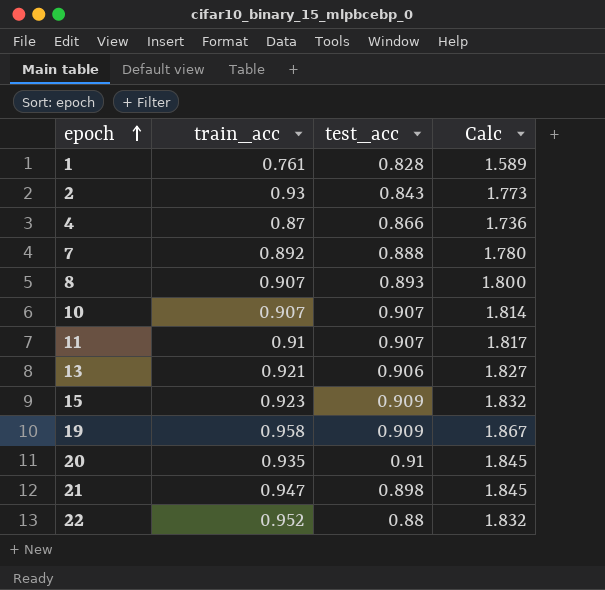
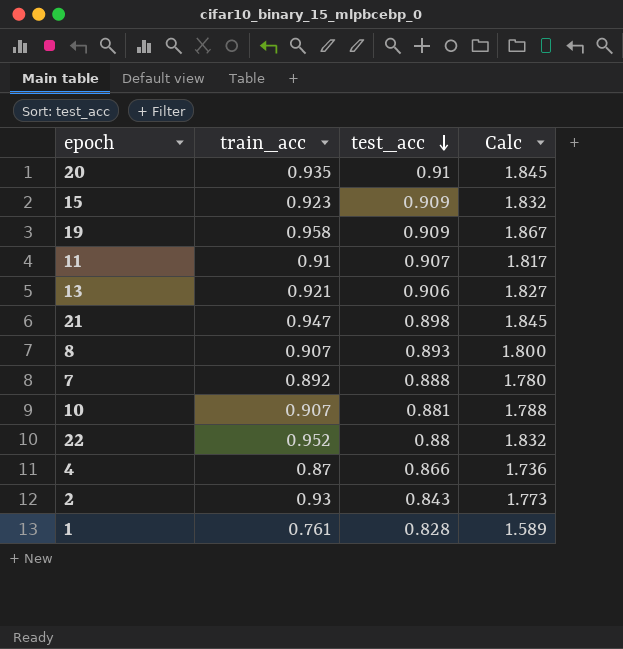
row order: epoch ascending -> test_acc descending
10 | test_acc: 0.907 -> 0.881
10 | Calc: 1.814 -> 1.788

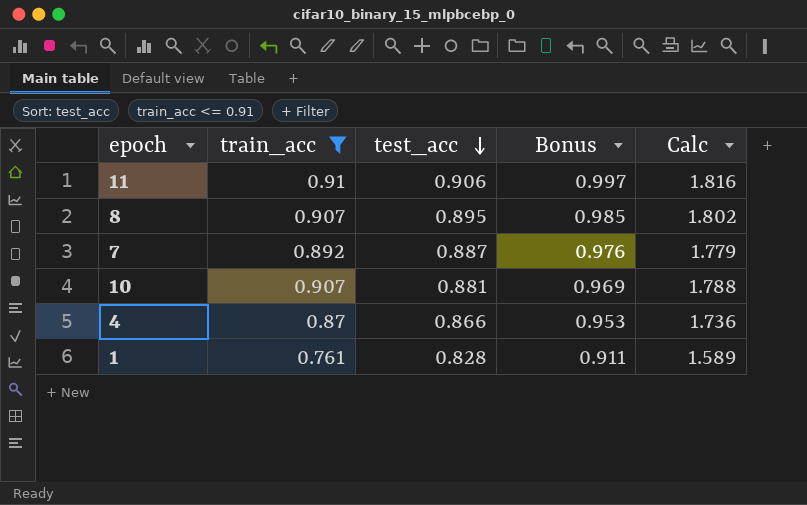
filter: none -> train_acc <= 0.91
column Bonus | formula: none -> [test_acc] * 1.1
11 | test_acc: 0.907 -> 0.906
11 | Calc: 1.817 -> 1.816
8 | test_acc: 0.893 -> 0.895
8 | Calc: 1.800 -> 1.802
7 | test_acc: 0.888 -> 0.887
7 | Calc: 1.780 -> 1.779

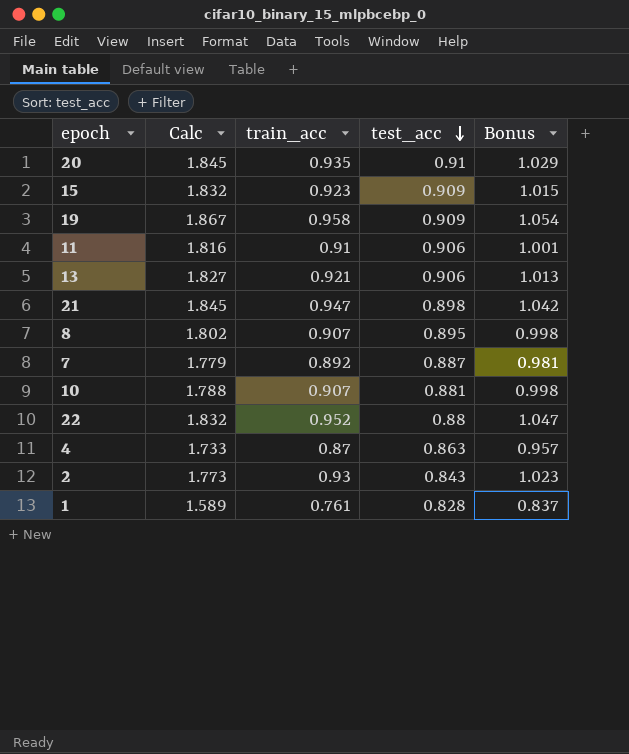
filter: train_acc <= 0.91 -> none
column Calc | position: 5 -> 2
column Bonus | formula: [test_acc] * 1.1 -> [train_acc] * 1.1
4 | Calc: 1.736 -> 1.733
4 | test_acc: 0.866 -> 0.863

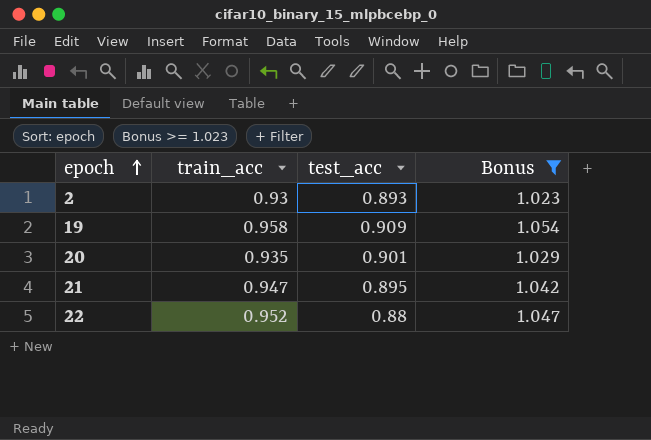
filter: none -> Bonus >= 1.023
row order: test_acc descending -> epoch ascending
column Calc | formula: [train_acc] + [test_acc] -> none
2 | test_acc: 0.843 -> 0.893
20 | test_acc: 0.91 -> 0.901
21 | test_acc: 0.898 -> 0.895

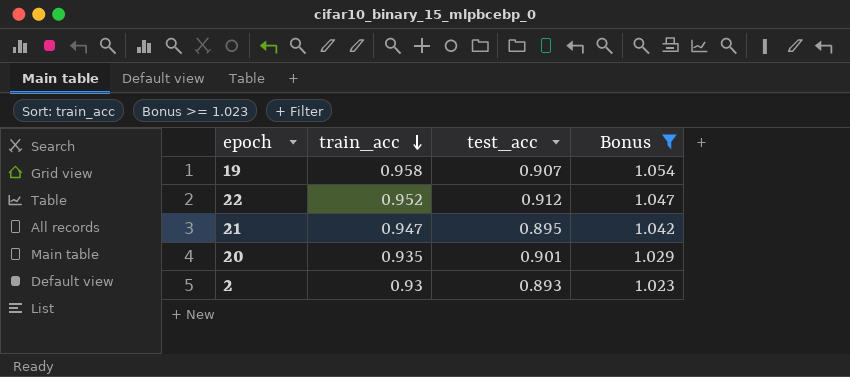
row order: epoch ascending -> train_acc descending
19 | test_acc: 0.909 -> 0.907
22 | test_acc: 0.88 -> 0.912

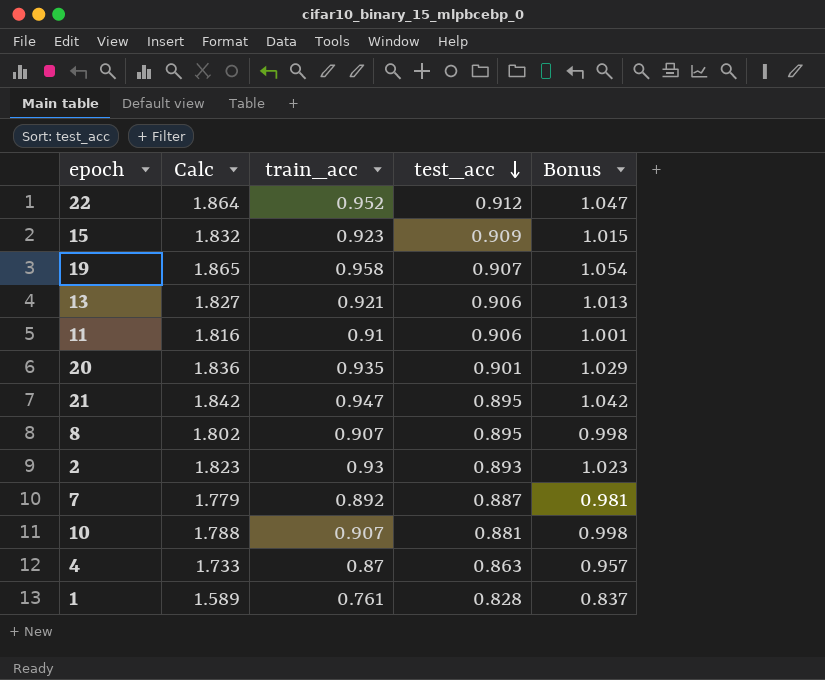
filter: Bonus >= 1.023 -> none
row order: train_acc descending -> test_acc descending
column Calc | formula: none -> [train_acc] + [test_acc]

